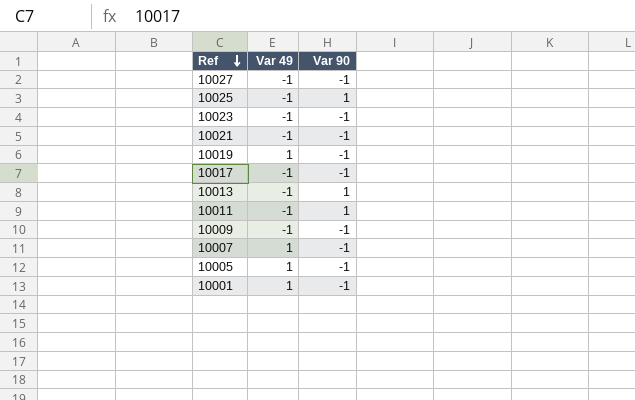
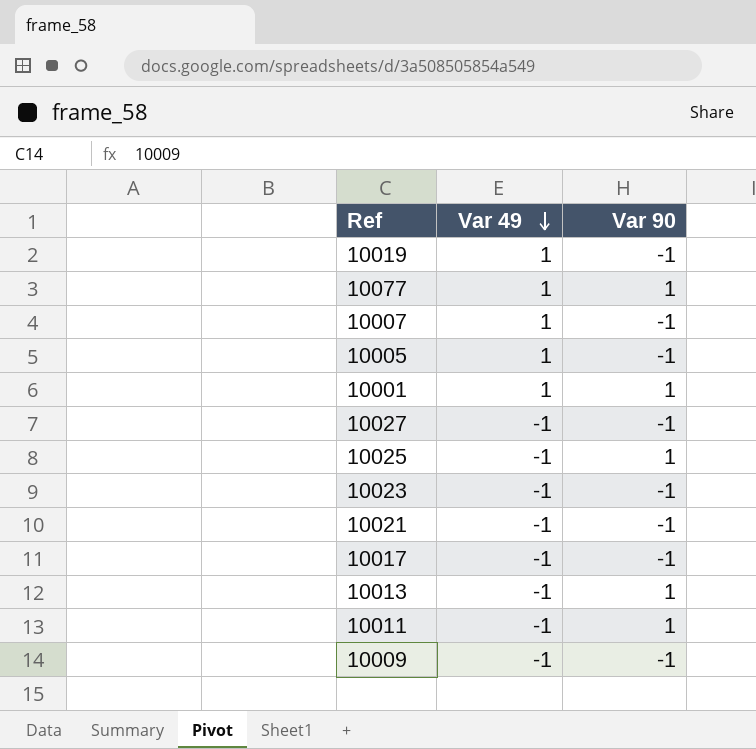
row order: Ref descending -> Var 49 descending
row 10077: none -> 1 | 1
10001 | Var 90: -1 -> 1

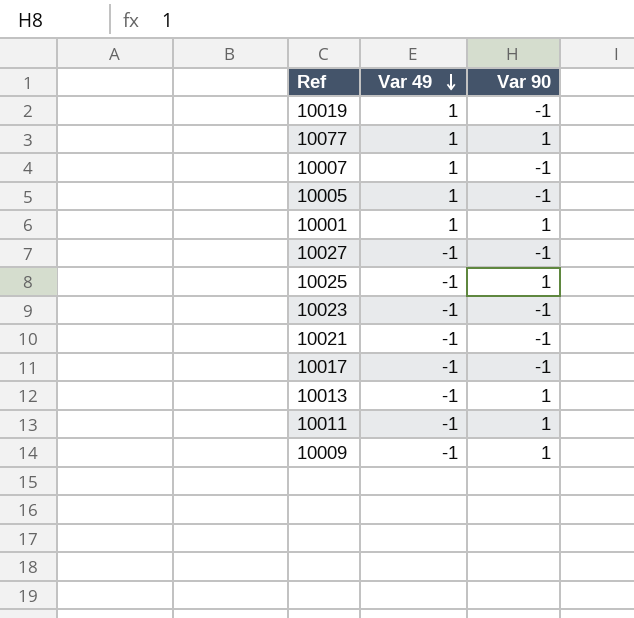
10009 | Var 90: -1 -> 1

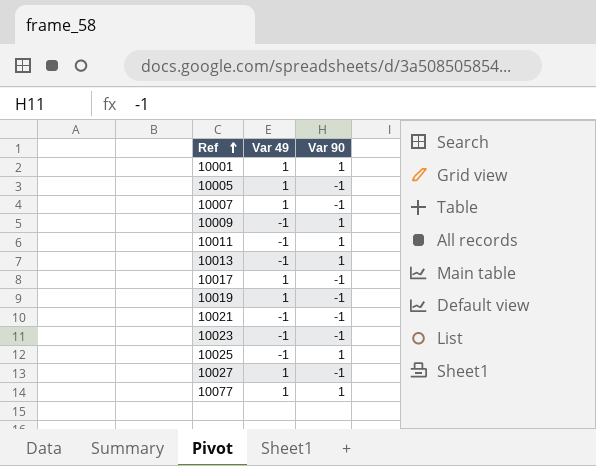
row order: Var 49 descending -> Ref ascending
10017 | Var 49: -1 -> 1
10027 | Var 49: -1 -> 1

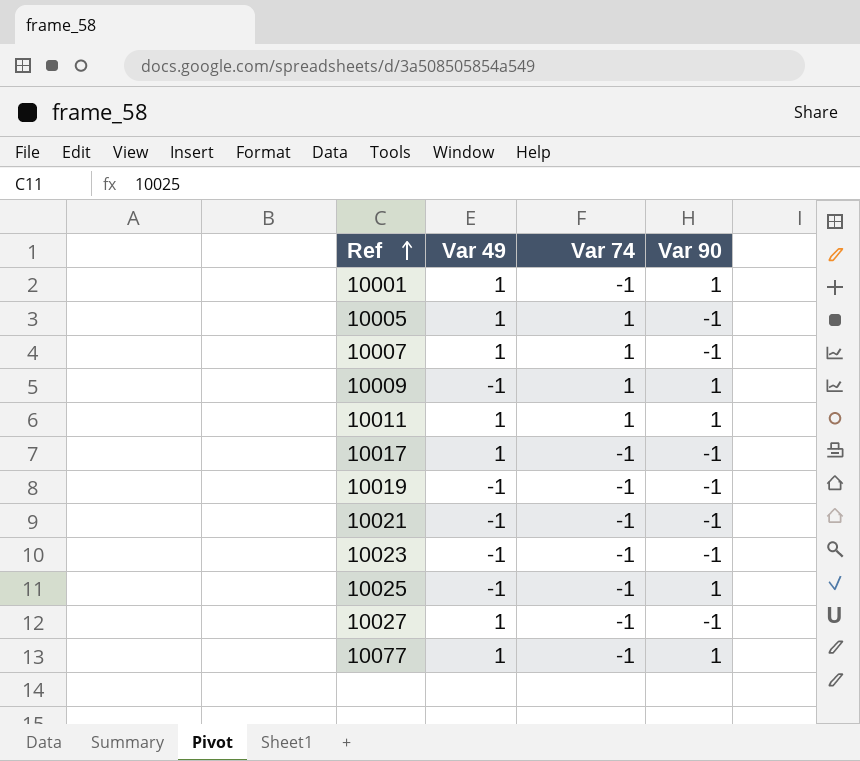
column Var 74 | position: none -> 3
row 10013: -1 | 1 -> none
10011 | Var 49: -1 -> 1
10019 | Var 49: 1 -> -1

